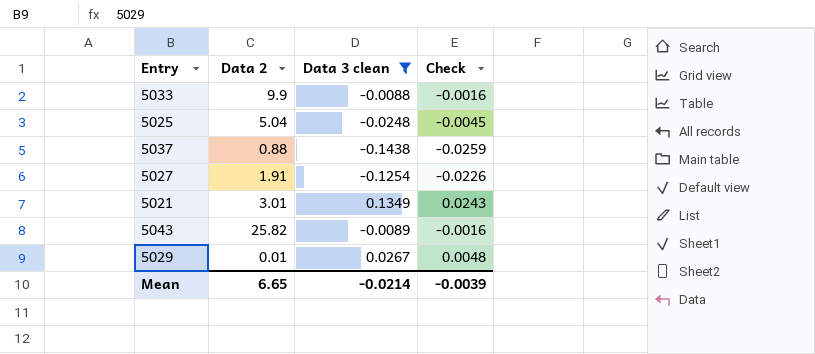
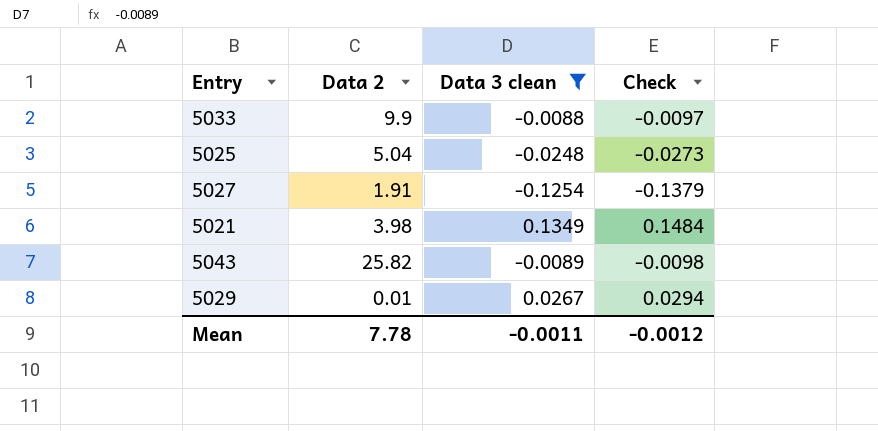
column Check | formula: [Data 3 clean] * 0.18 -> [Data 3 clean] * 1.1
row 5037: 0.88 | -0.1438 | -0.0259 -> none
5021 | Data 2: 3.01 -> 3.98
Mean | Data 2: 6.65 -> 7.78
Mean | Data 3 clean: -0.0214 -> -0.0011
Mean | Check: -0.0039 -> -0.0012

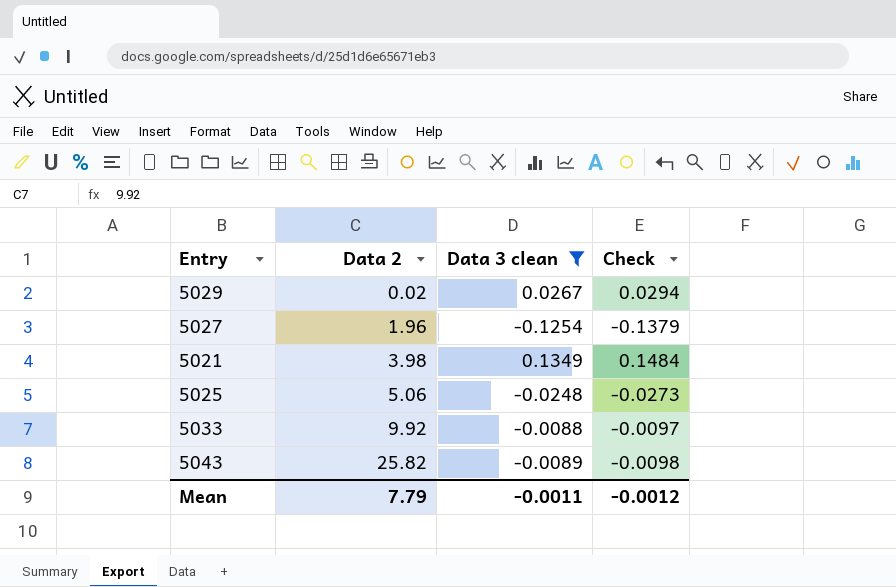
row order: none -> Data 2 ascending
5029 | Data 2: 0.01 -> 0.02
5027 | Data 2: 1.91 -> 1.96
5025 | Data 2: 5.04 -> 5.06
5033 | Data 2: 9.9 -> 9.92
Mean | Data 2: 7.78 -> 7.79

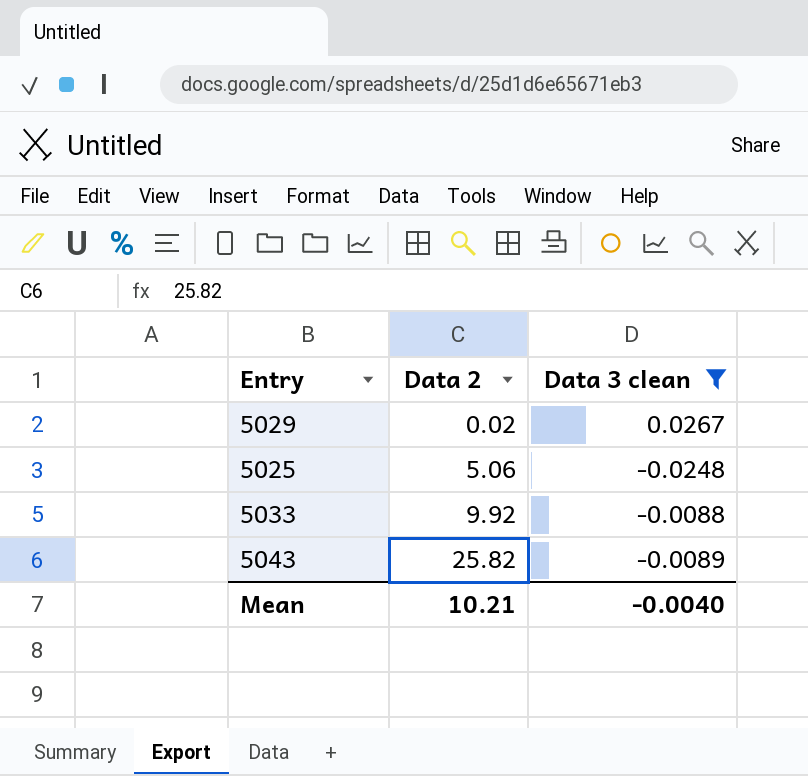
column Check | formula: [Data 3 clean] * 1.1 -> none
row 5027: 1.96 | -0.1254 | -0.1379 -> none
row 5021: 3.98 | 0.1349 | 0.1484 -> none
Mean | Data 2: 7.79 -> 10.21
Mean | Data 3 clean: -0.0011 -> -0.0040

